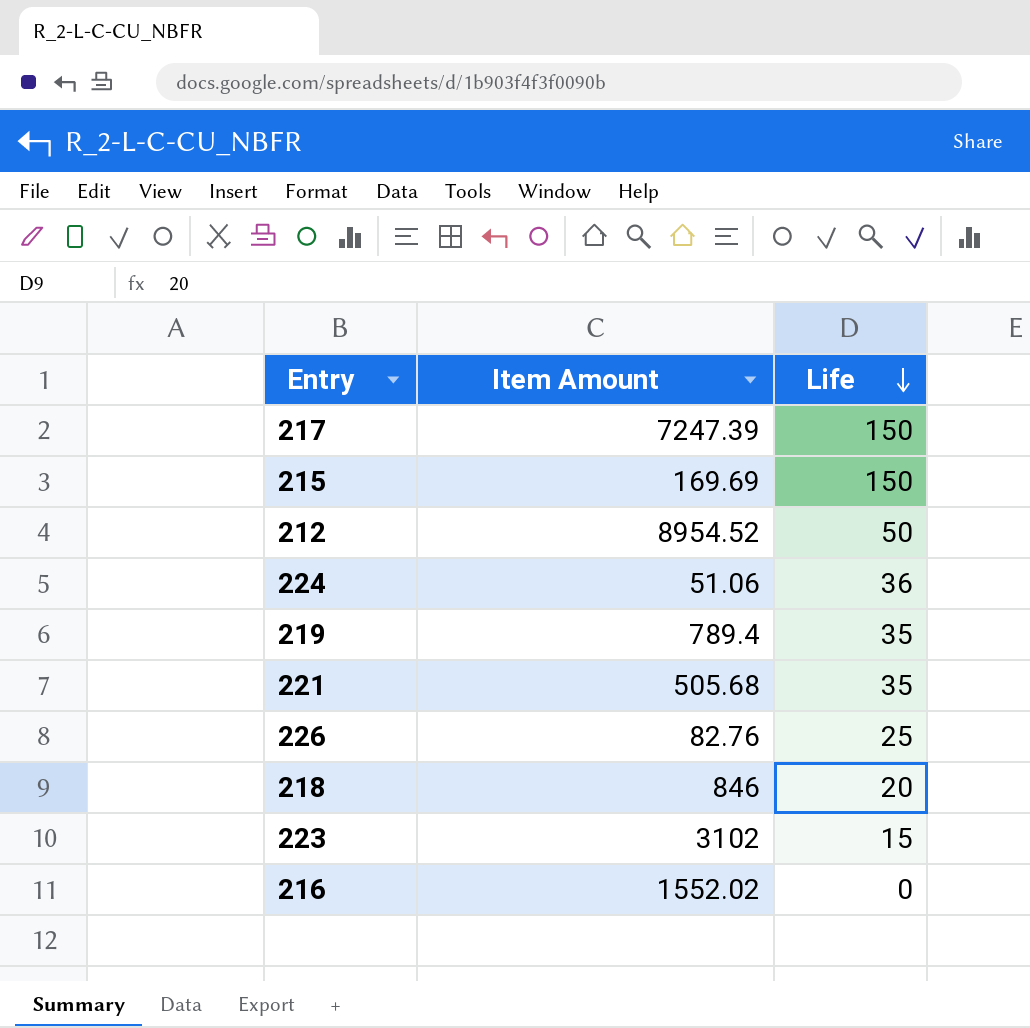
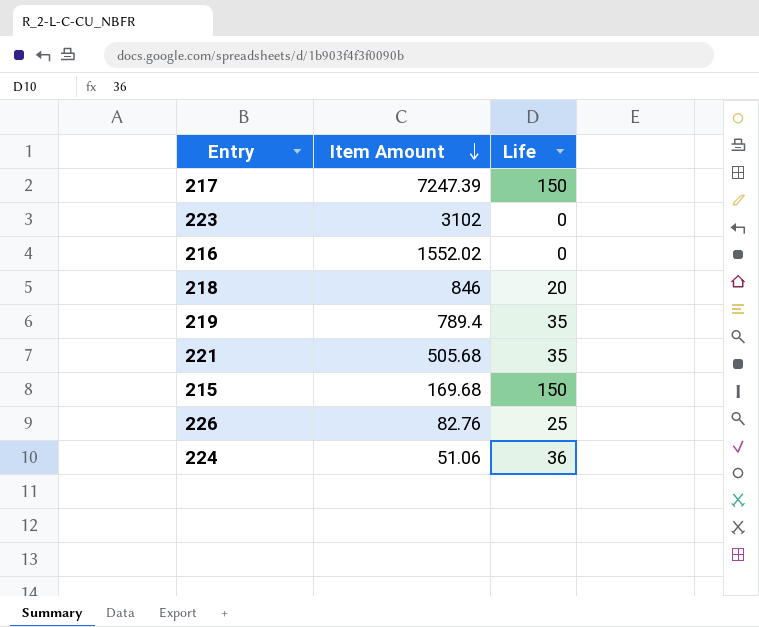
row order: Life descending -> Item Amount descending
row 212: 8954.52 | 50 -> none
223 | Life: 15 -> 0
215 | Item Amount: 169.69 -> 169.68

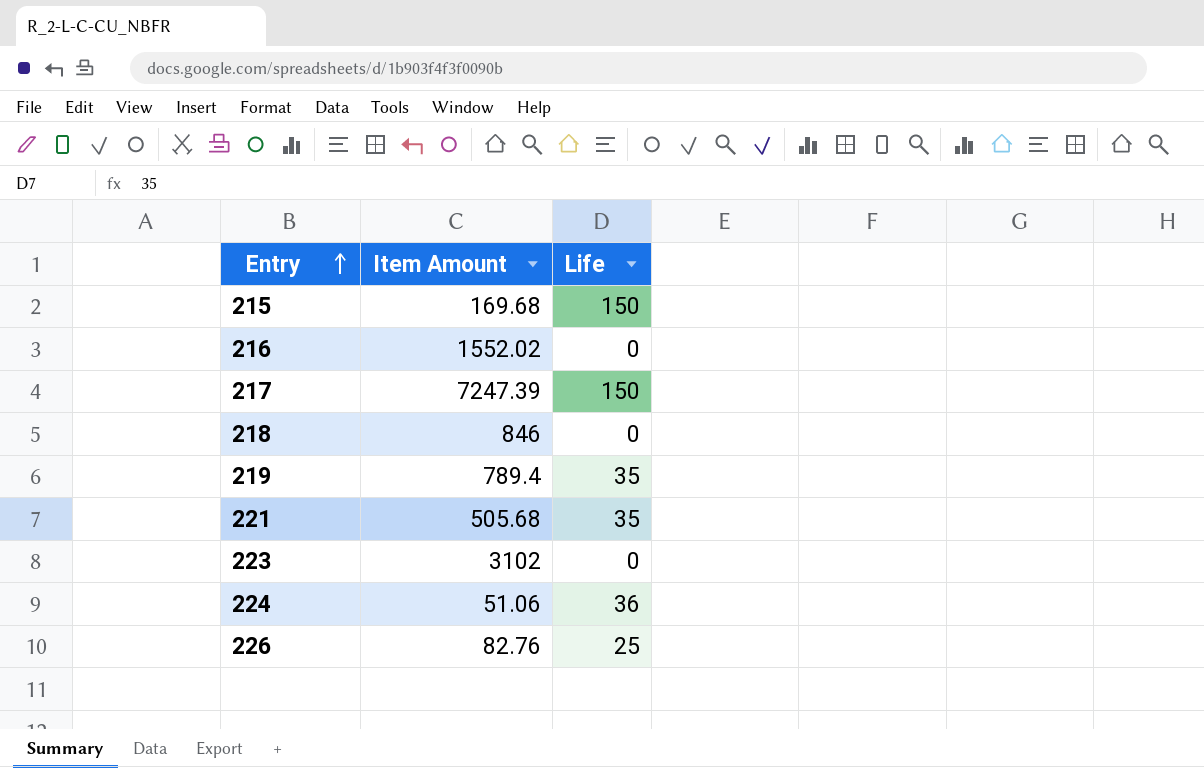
row order: Item Amount descending -> Entry ascending
218 | Life: 20 -> 0

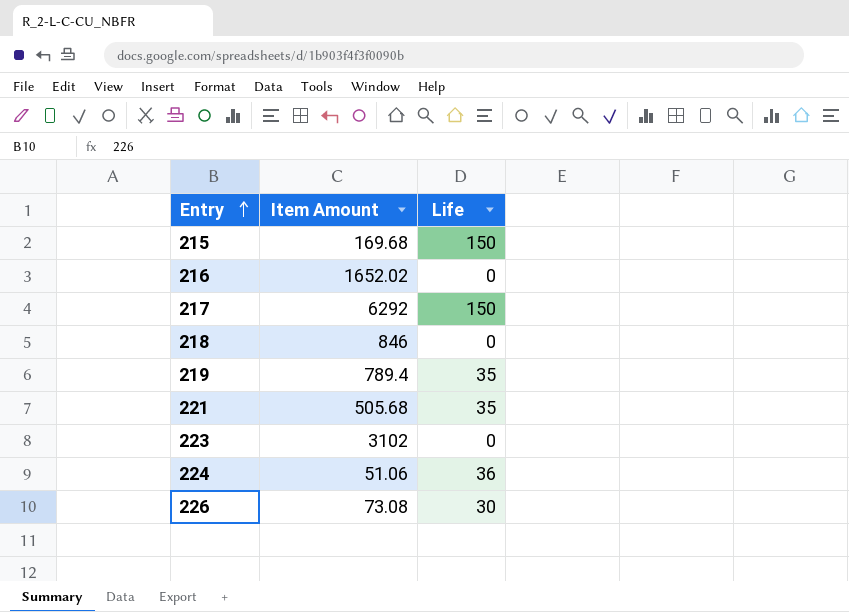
216 | Item Amount: 1552.02 -> 1652.02
217 | Item Amount: 7247.39 -> 6292
226 | Item Amount: 82.76 -> 73.08
226 | Life: 25 -> 30

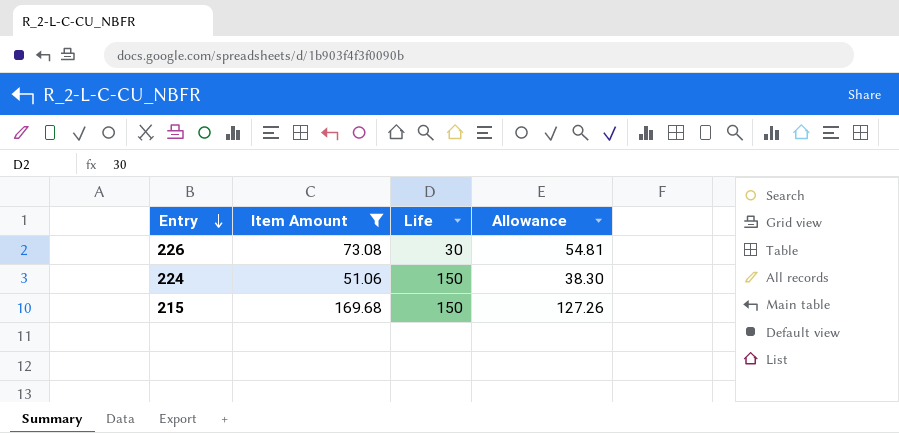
filter: none -> Item Amount <= 169.68
row order: Entry ascending -> Entry descending
column Allowance | formula: none -> [Item Amount] * 0.75
224 | Life: 36 -> 150

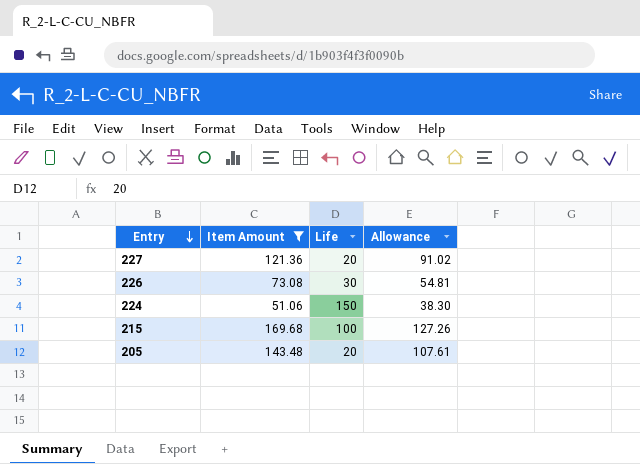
row 227: none -> 121.36 | 20 | 91.02
215 | Life: 150 -> 100
row 205: none -> 143.48 | 20 | 107.61

